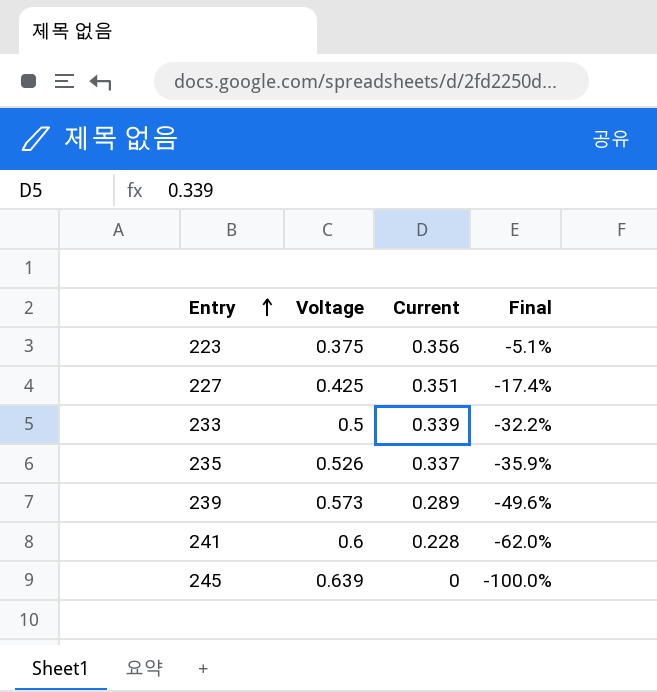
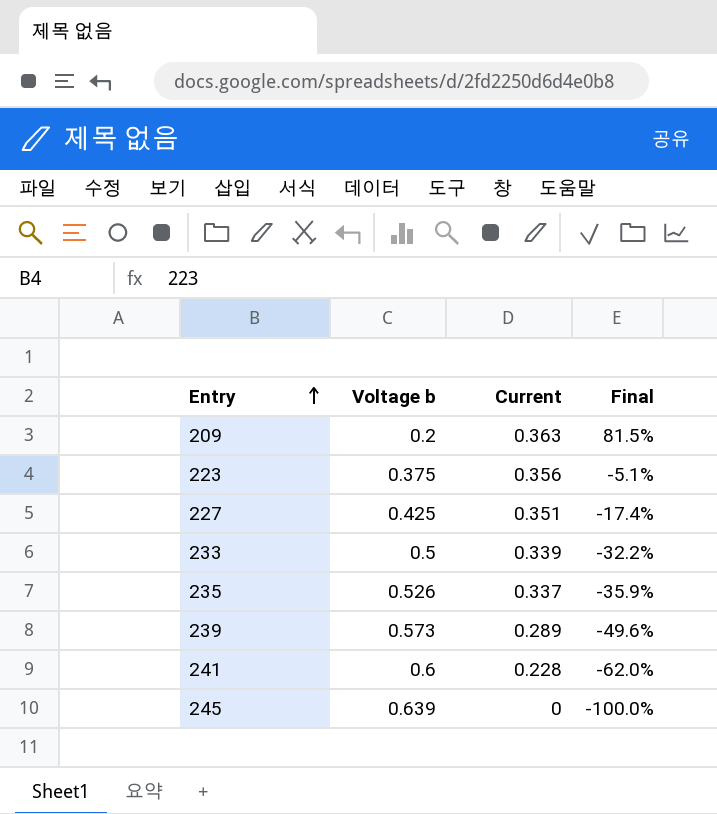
column name: Voltage -> Voltage b
row 209: none -> 0.2 | 0.363 | 81.5%

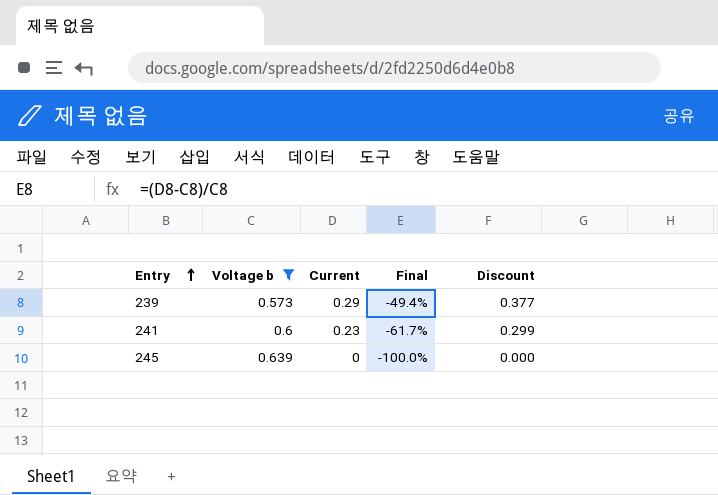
filter: none -> Voltage b >= 0.573
column Discount | formula: none -> [Current] * 1.3
239 | Current: 0.289 -> 0.29
239 | Final: -49.6% -> -49.4%
241 | Current: 0.228 -> 0.23
241 | Final: -62.0% -> -61.7%

